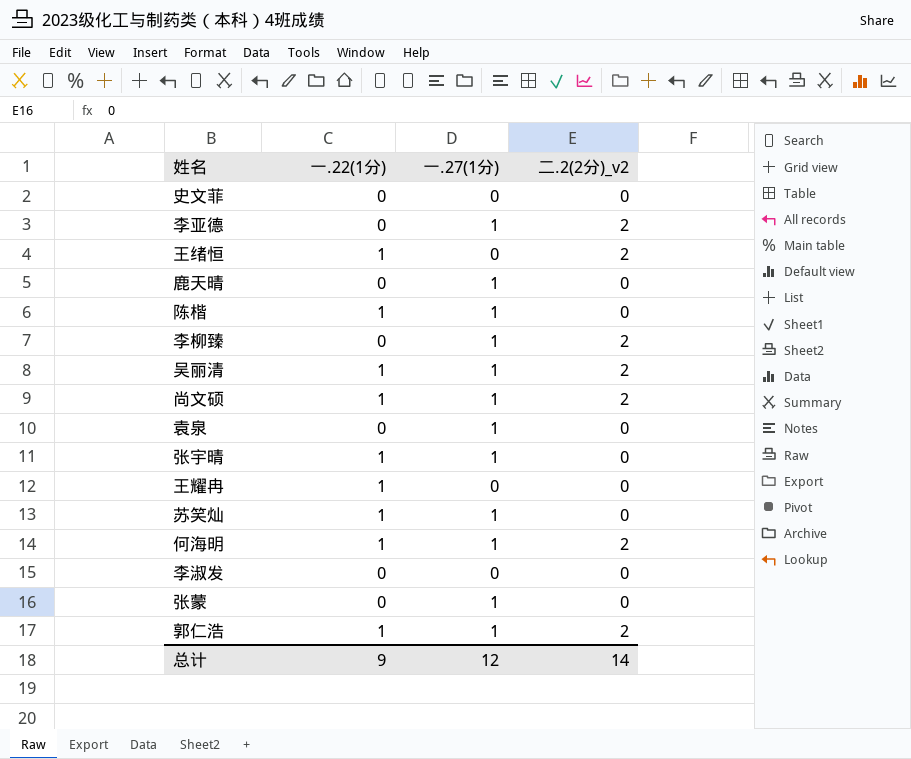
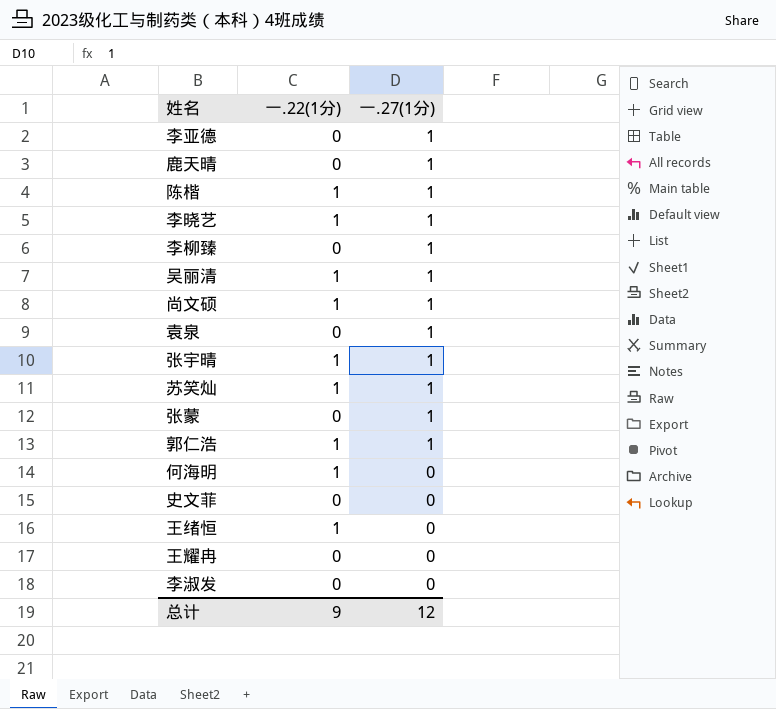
row order: none -> 一.27(1分) descending
column 二.2(2分)_v2 | position: 4 -> none
row 李晓艺: none -> 1 | 1
何海明 | 一.27(1分): 1 -> 0
王耀冉 | 一.22(1分): 1 -> 0

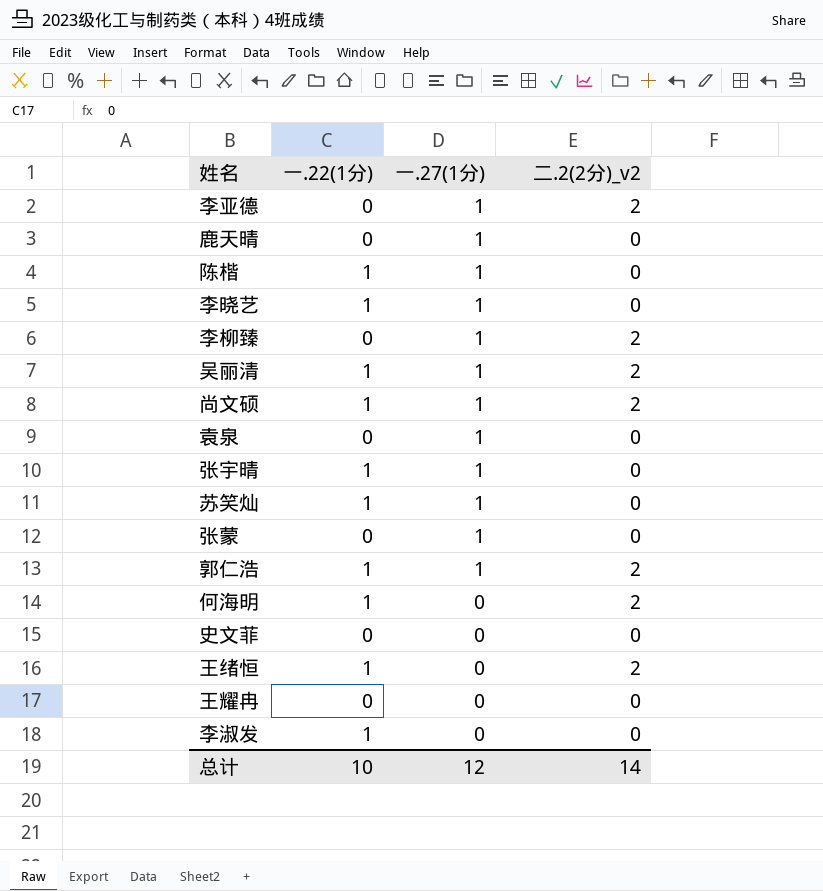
column 二.2(2分)_v2 | position: none -> 4
李淑发 | 一.22(1分): 0 -> 1
总计 | 一.22(1分): 9 -> 10

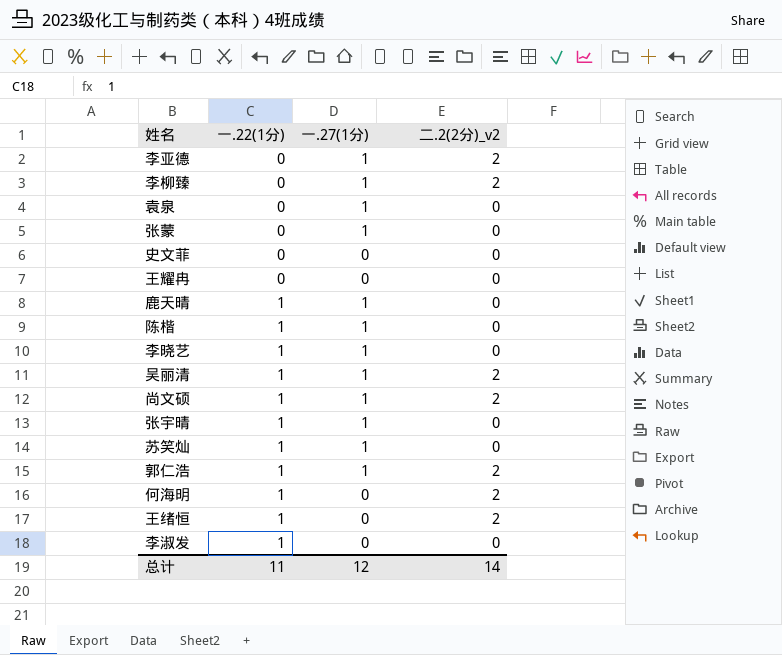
row order: 一.27(1分) descending -> 一.22(1分) ascending
鹿天晴 | 一.22(1分): 0 -> 1
总计 | 一.22(1分): 10 -> 11

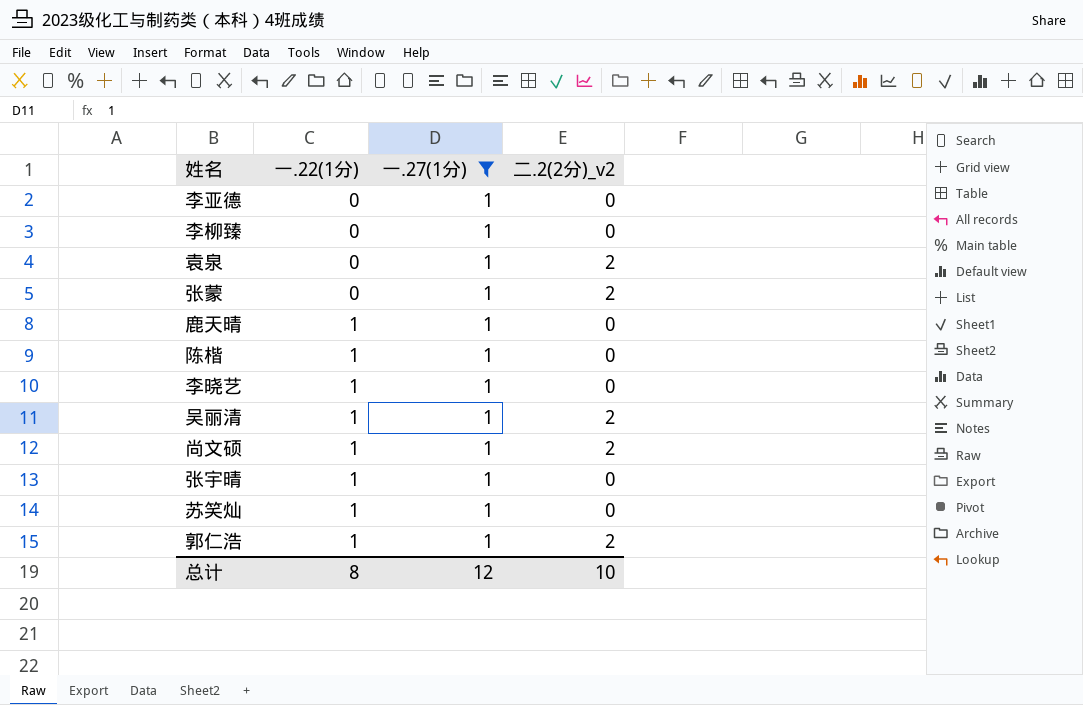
filter: none -> 一.27(1分) = 1
李亚德 | 二.2(2分)_v2: 2 -> 0
李柳臻 | 二.2(2分)_v2: 2 -> 0
袁泉 | 二.2(2分)_v2: 0 -> 2
张蒙 | 二.2(2分)_v2: 0 -> 2
总计 | 一.22(1分): 11 -> 8
总计 | 二.2(2分)_v2: 14 -> 10

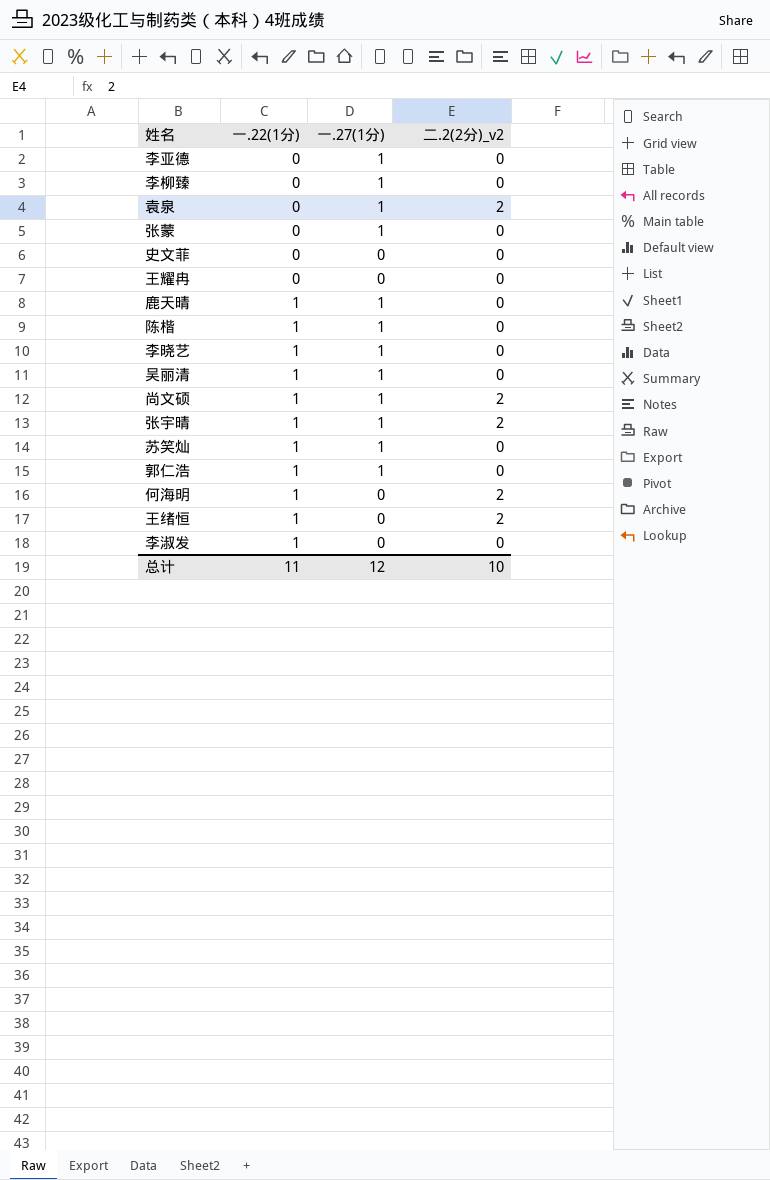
filter: 一.27(1分) = 1 -> none
张蒙 | 二.2(2分)_v2: 2 -> 0
吴丽清 | 二.2(2分)_v2: 2 -> 0
张宇晴 | 二.2(2分)_v2: 0 -> 2
郭仁浩 | 二.2(2分)_v2: 2 -> 0
总计 | 一.22(1分): 8 -> 11

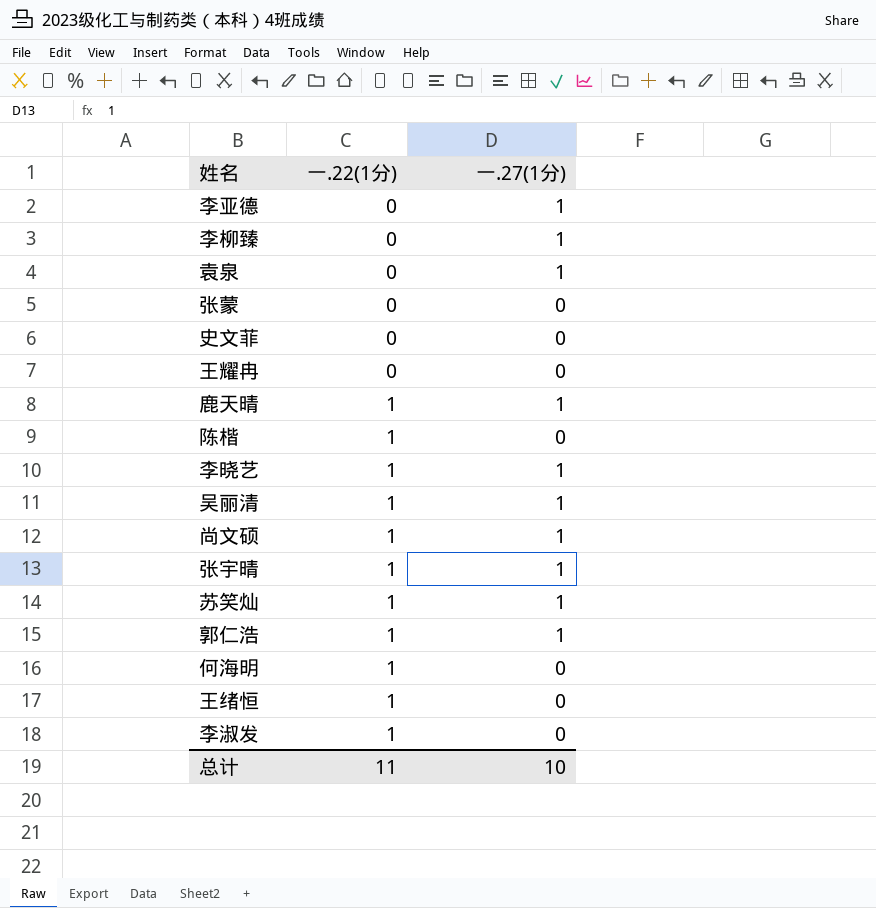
column 二.2(2分)_v2 | position: 4 -> none
张蒙 | 一.27(1分): 1 -> 0
陈楷 | 一.27(1分): 1 -> 0
总计 | 一.27(1分): 12 -> 10

